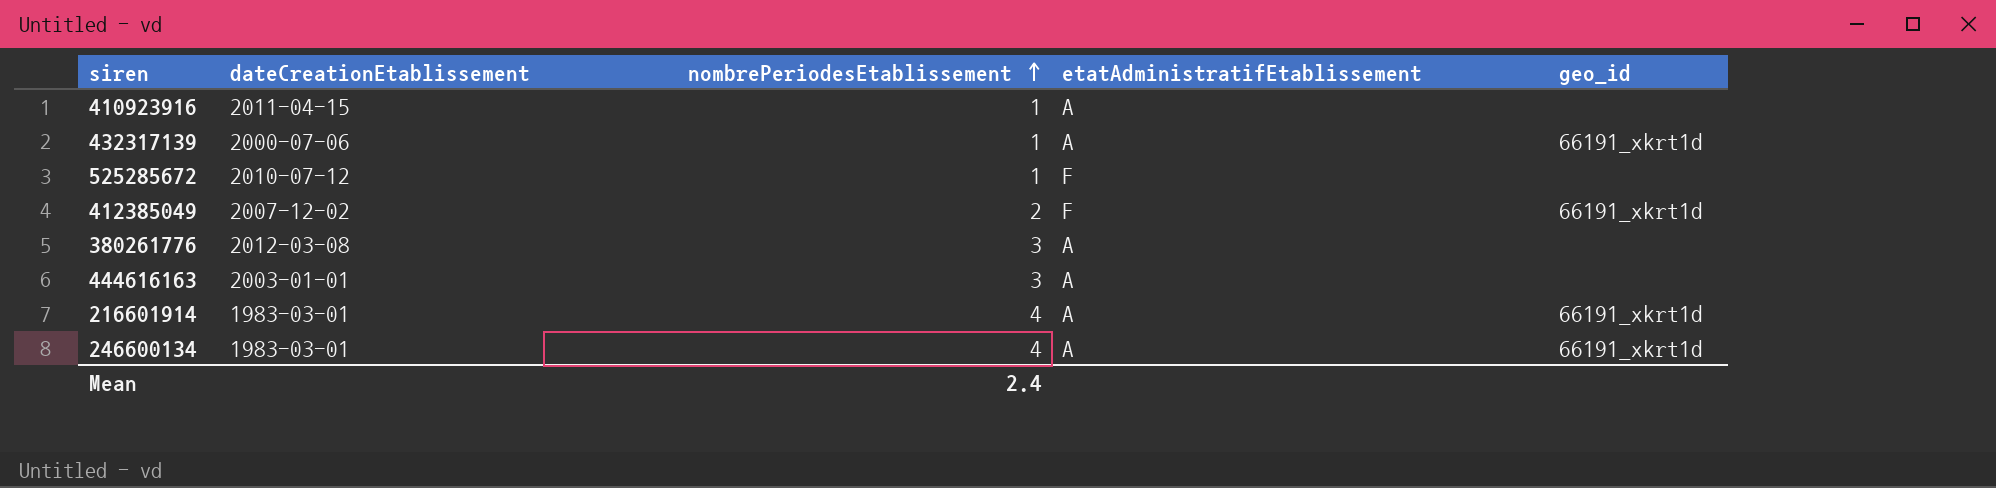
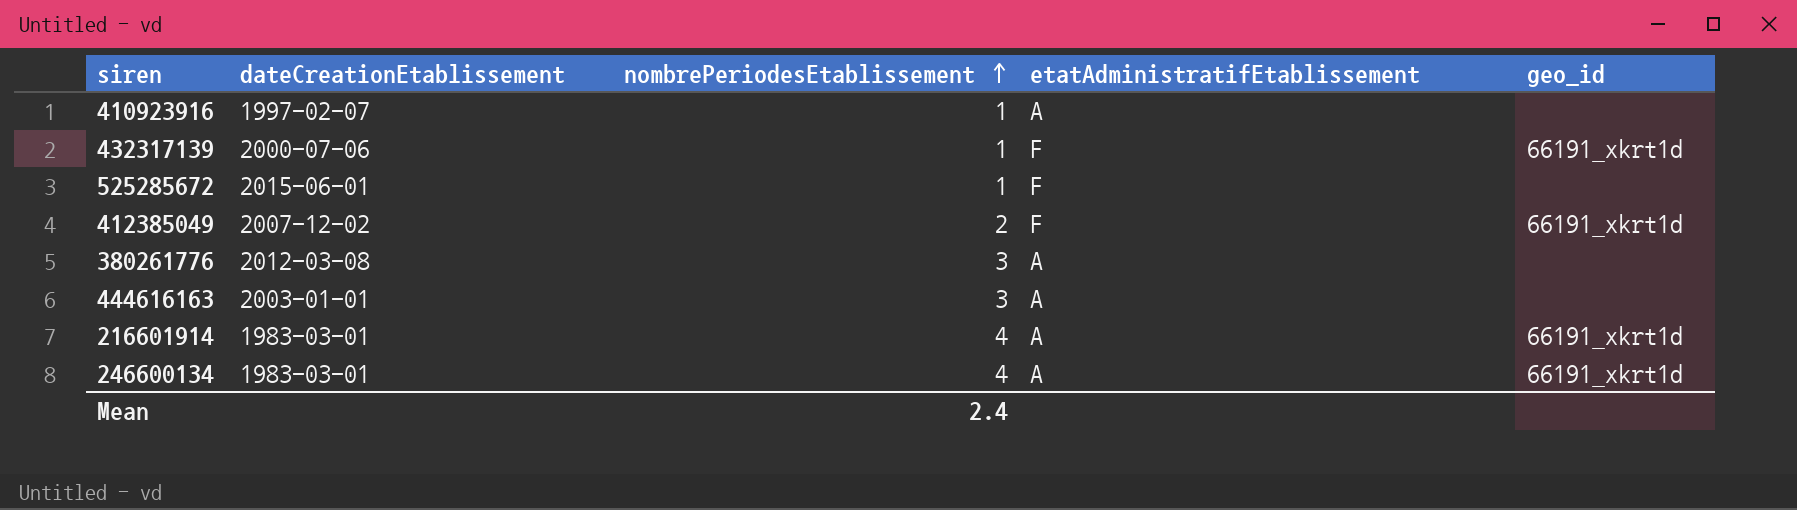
410923916 | dateCreationEtablissement: 2011-04-15 -> 1997-02-07
432317139 | etatAdministratifEtablissement: A -> F
525285672 | dateCreationEtablissement: 2010-07-12 -> 2015-06-01

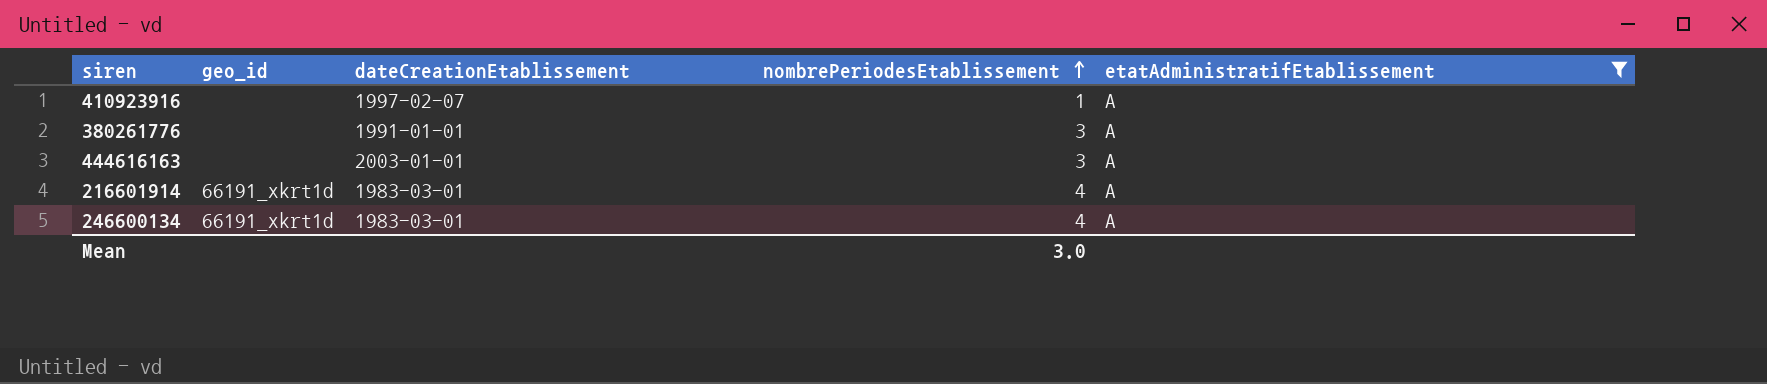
filter: none -> etatAdministratifEtablissement = A
column geo_id | position: 5 -> 2
380261776 | dateCreationEtablissement: 2012-03-08 -> 1991-01-01
Mean | nombrePeriodesEtablissement: 2.4 -> 3.0

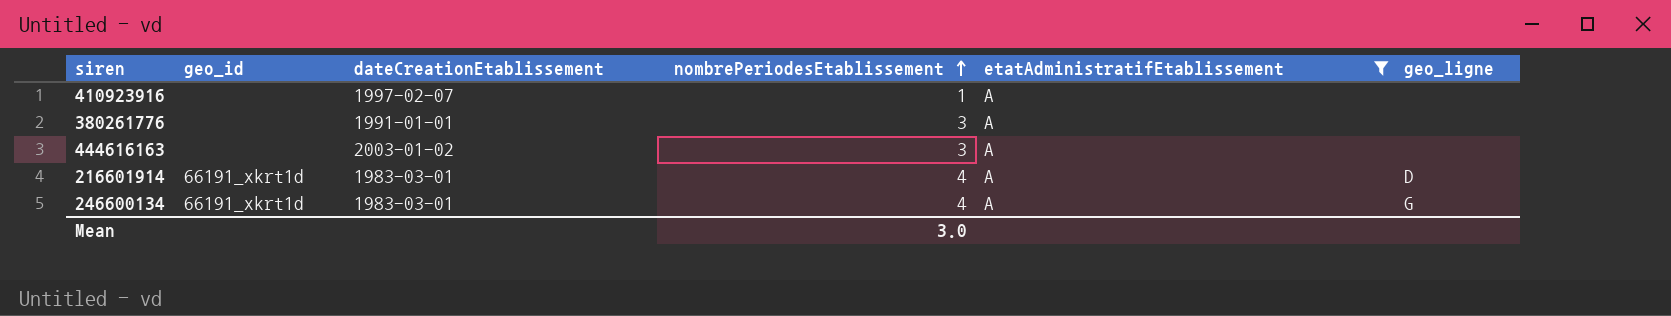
column geo_ligne | position: none -> 6
444616163 | dateCreationEtablissement: 2003-01-01 -> 2003-01-02

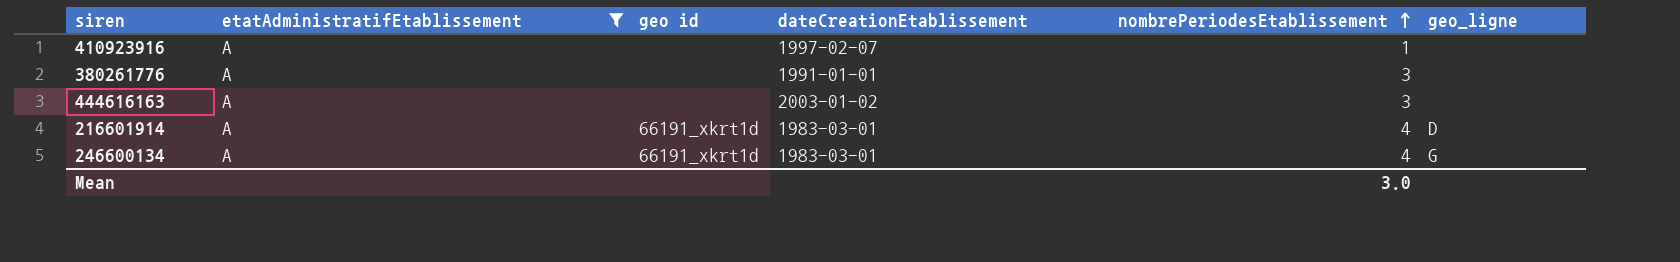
column etatAdministratifEtablissement | position: 5 -> 2
column name: geo_id -> geo id

